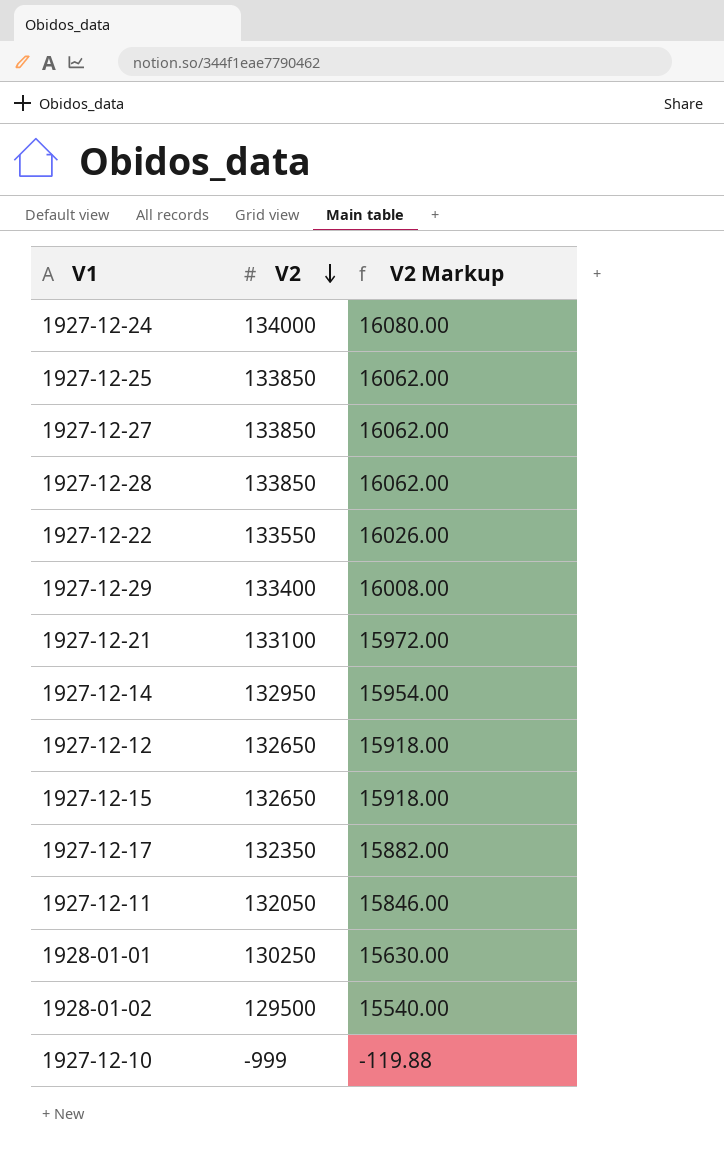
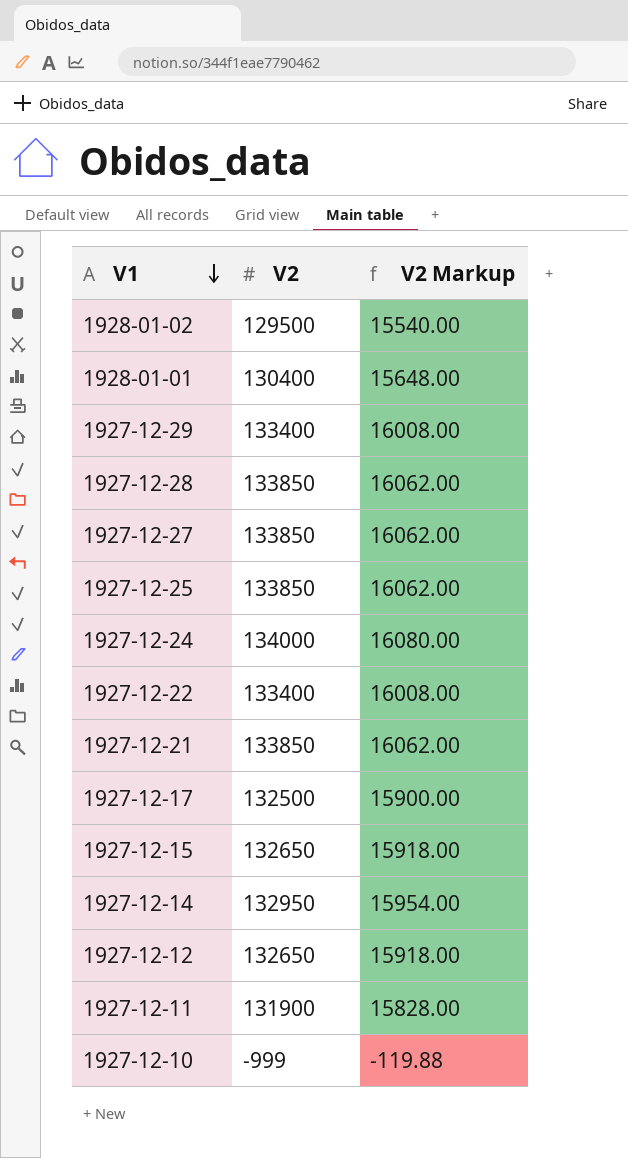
row order: V2 descending -> V1 descending
1928-01-01 | V2: 130250 -> 130400
1928-01-01 | V2 Markup: 15630.00 -> 15648.00
1927-12-22 | V2: 133550 -> 133400
1927-12-22 | V2 Markup: 16026.00 -> 16008.00
1927-12-21 | V2: 133100 -> 133850
1927-12-21 | V2 Markup: 15972.00 -> 16062.00
1927-12-17 | V2: 132350 -> 132500
1927-12-17 | V2 Markup: 15882.00 -> 15900.00
1927-12-11 | V2: 132050 -> 131900
1927-12-11 | V2 Markup: 15846.00 -> 15828.00

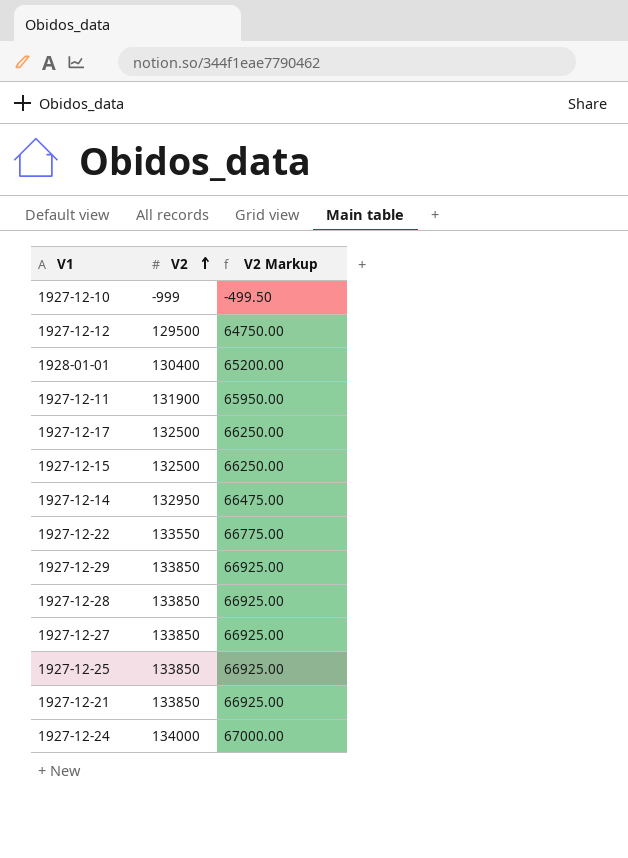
row order: V1 descending -> V2 ascending
column V2 Markup | formula: [V2] * 0.12 -> [V2] * 0.5
row 1928-01-02: 129500 | 15540.00 -> none
1927-12-12 | V2: 132650 -> 129500
1927-12-15 | V2: 132650 -> 132500
1927-12-22 | V2: 133400 -> 133550
1927-12-29 | V2: 133400 -> 133850

